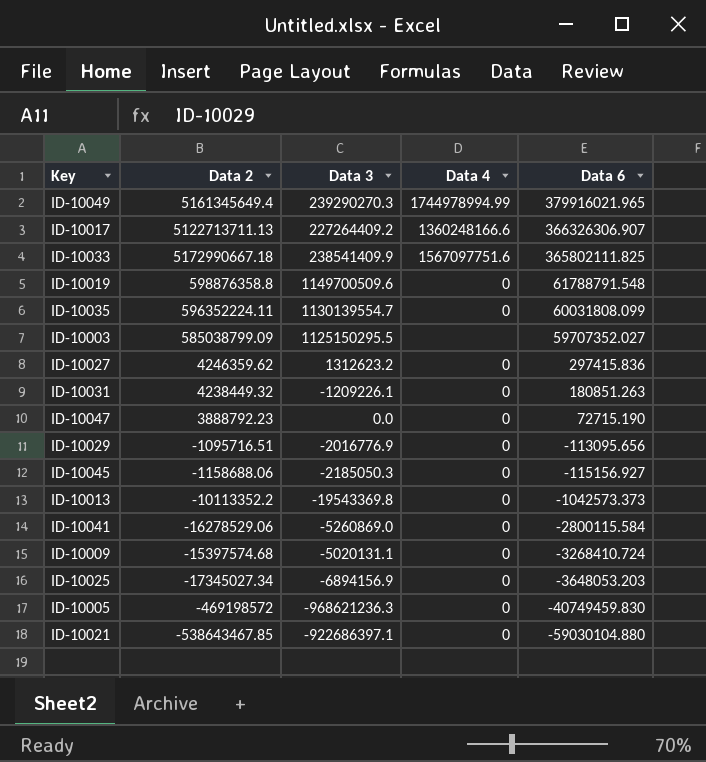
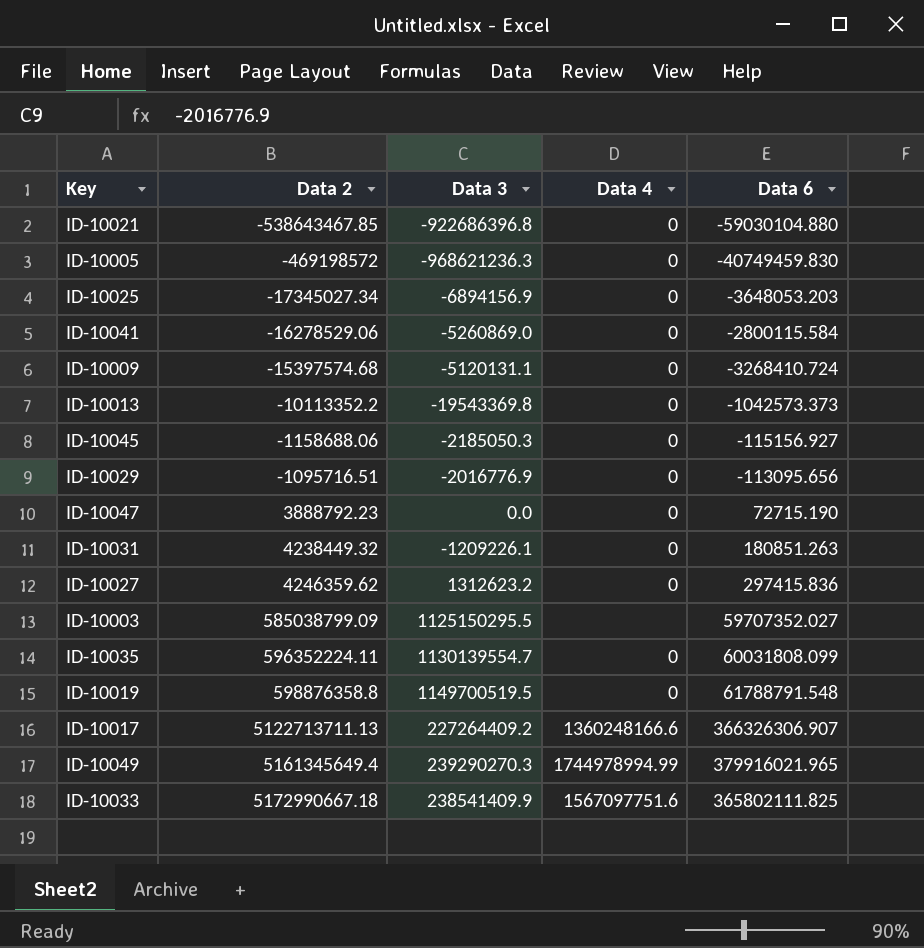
row order: Data 6 descending -> Data 2 ascending
ID-10021 | Data 3: -922686397.1 -> -922686396.8
ID-10009 | Data 3: -5020131.1 -> -5120131.1
ID-10019 | Data 3: 1149700509.6 -> 1149700519.5

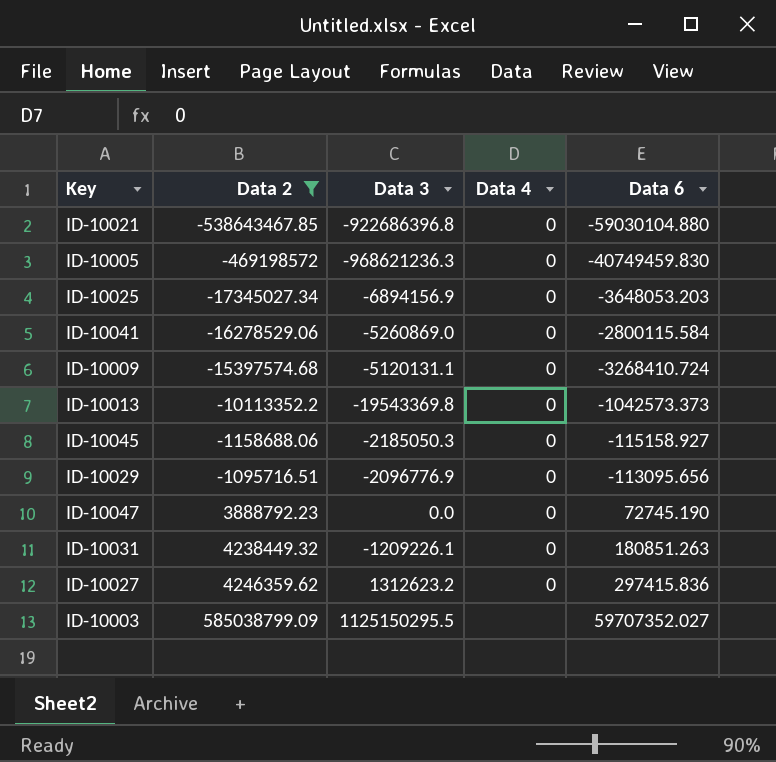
filter: none -> Data 2 <= 585038799.09
ID-10045 | Data 6: -115156.927 -> -115158.927
ID-10029 | Data 3: -2016776.9 -> -2096776.9
ID-10047 | Data 6: 72715.190 -> 72745.190

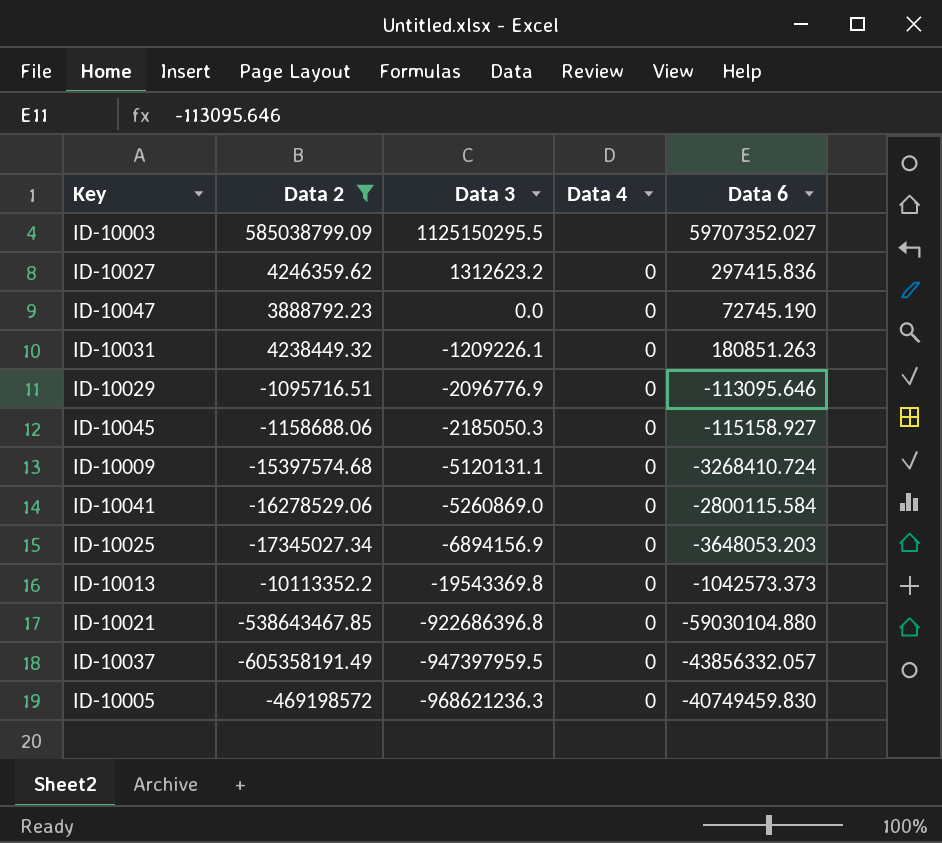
row order: Data 2 ascending -> Data 3 descending
ID-10029 | Data 6: -113095.656 -> -113095.646
row ID-10037: none -> -605358191.49 | -947397959.5 | 0 | -43856332.057

